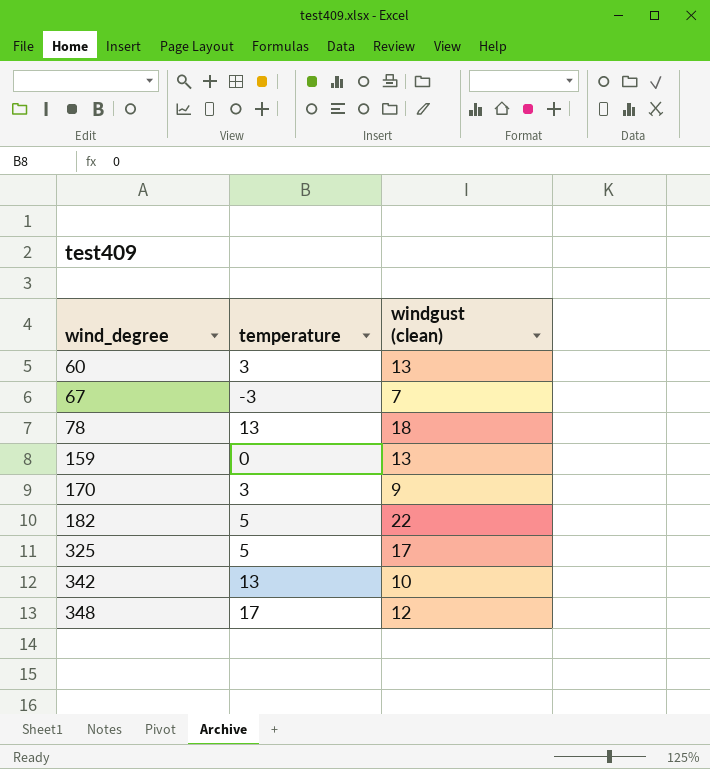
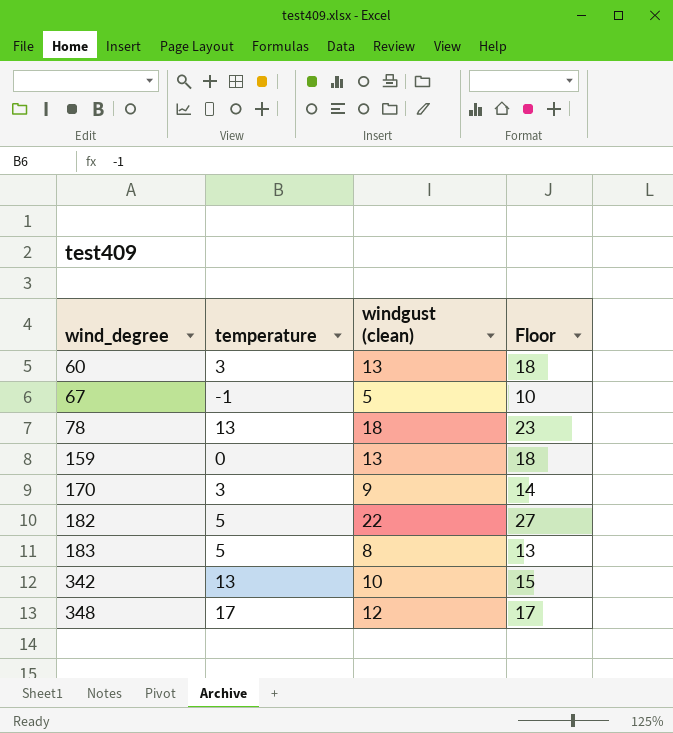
column Floor | formula: none -> [windgust (clean)] + 5
row 325: 5 | 17 -> none
67 | temperature: -3 -> -1
67 | windgust (clean): 7 -> 5
row 183: none -> 5 | 8 | 13

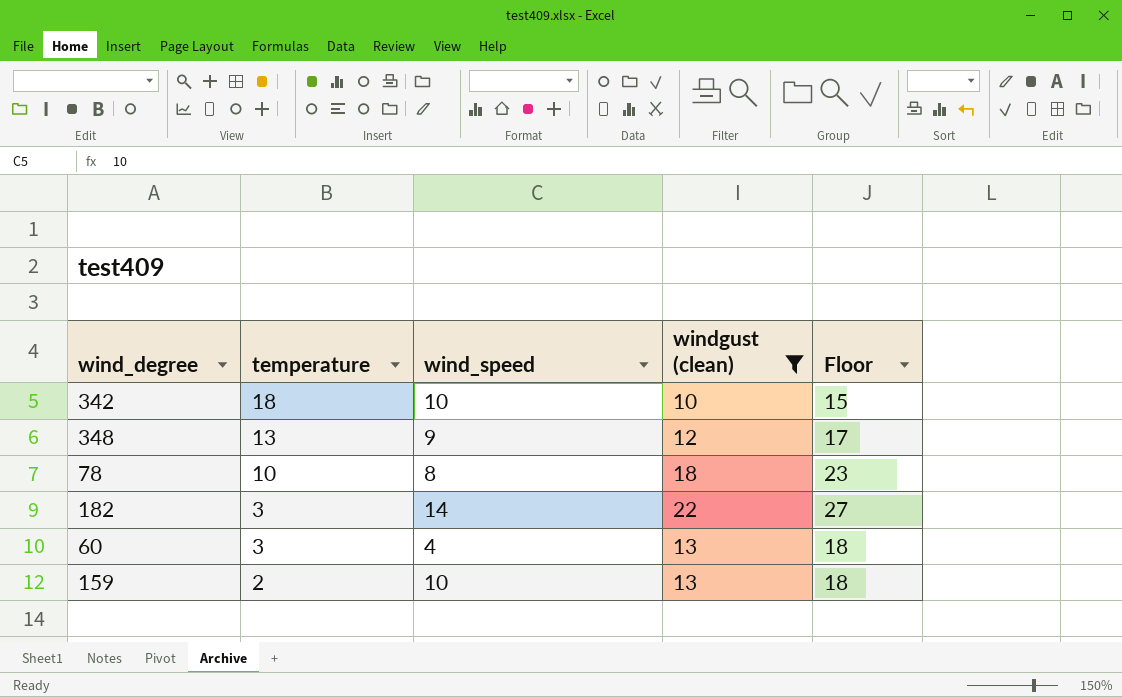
filter: none -> windgust (clean) >= 10
row order: wind_degree ascending -> temperature descending
column wind_speed | position: none -> 3
342 | temperature: 13 -> 18
348 | temperature: 17 -> 13
78 | temperature: 13 -> 10
182 | temperature: 5 -> 3
159 | temperature: 0 -> 2

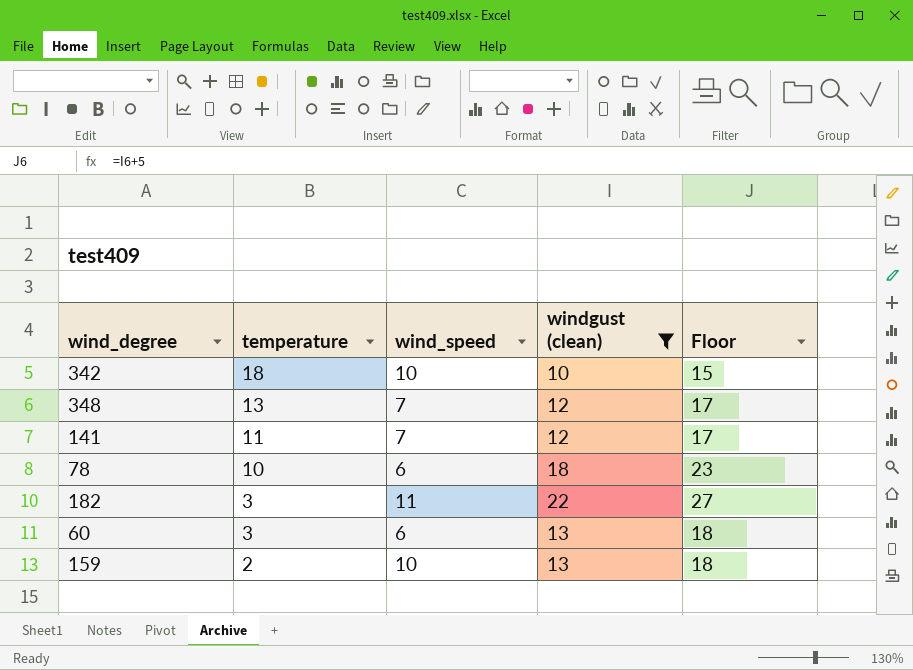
348 | wind_speed: 9 -> 7
row 141: none -> 11 | 7 | 12 | 17
78 | wind_speed: 8 -> 6
182 | wind_speed: 14 -> 11
60 | wind_speed: 4 -> 6

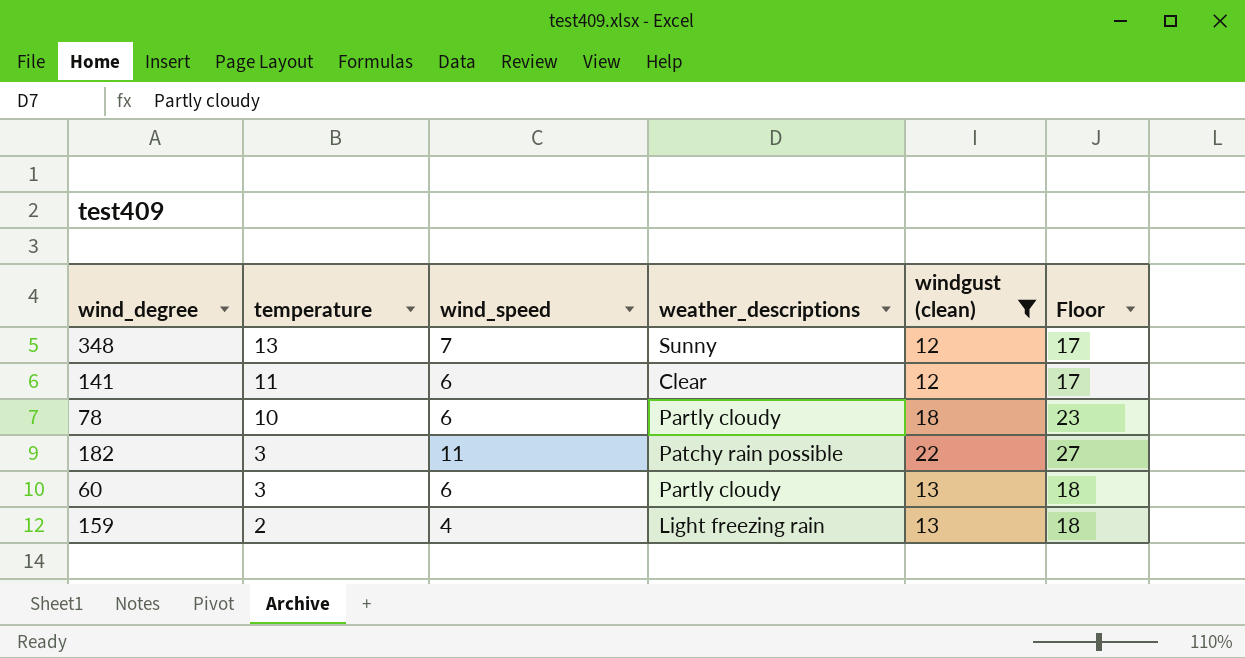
column weather_descriptions | position: none -> 4
row 342: 18 | 10 | 10 | 15 -> none
141 | wind_speed: 7 -> 6
159 | wind_speed: 10 -> 4

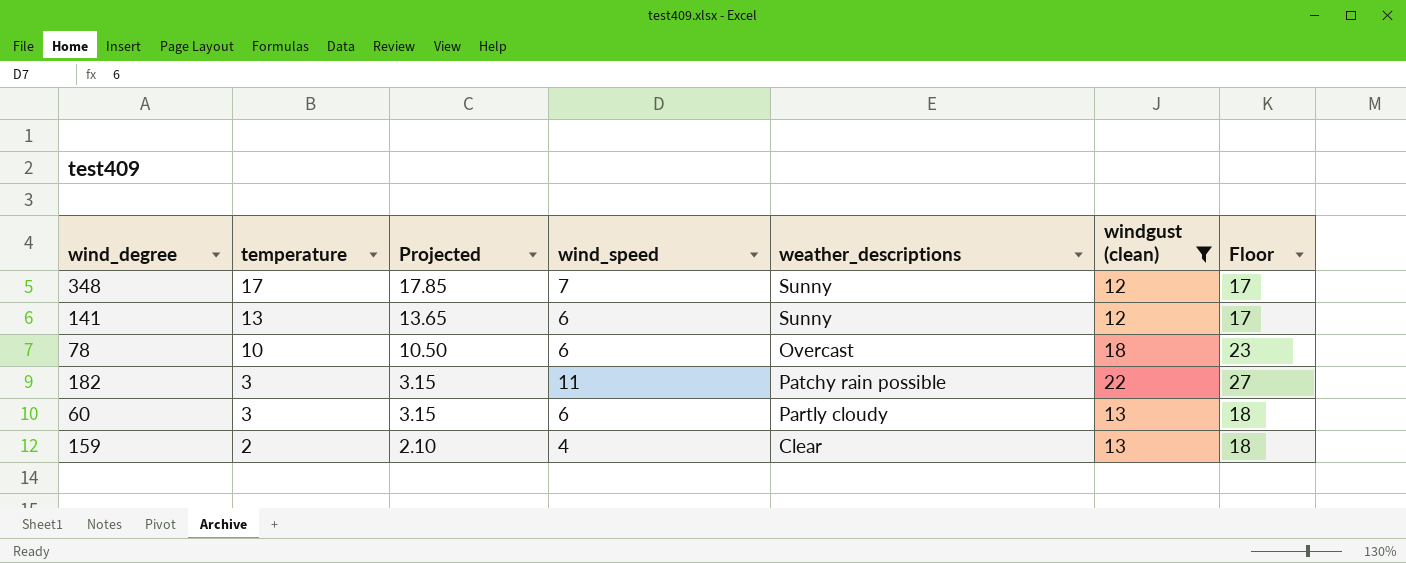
column Projected | formula: none -> [temperature] * 1.05
348 | temperature: 13 -> 17
141 | temperature: 11 -> 13
141 | weather_descriptions: Clear -> Sunny
78 | weather_descriptions: Partly cloudy -> Overcast
159 | weather_descriptions: Light freezing rain -> Clear

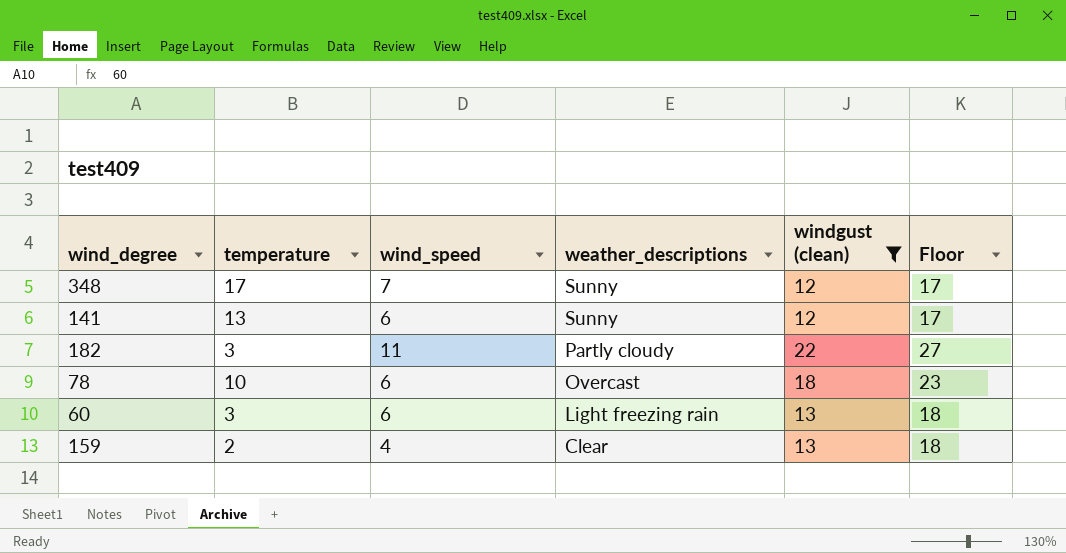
row order: temperature descending -> weather_descriptions descending
column Projected | formula: [temperature] * 1.05 -> none
182 | weather_descriptions: Patchy rain possible -> Partly cloudy
60 | weather_descriptions: Partly cloudy -> Light freezing rain

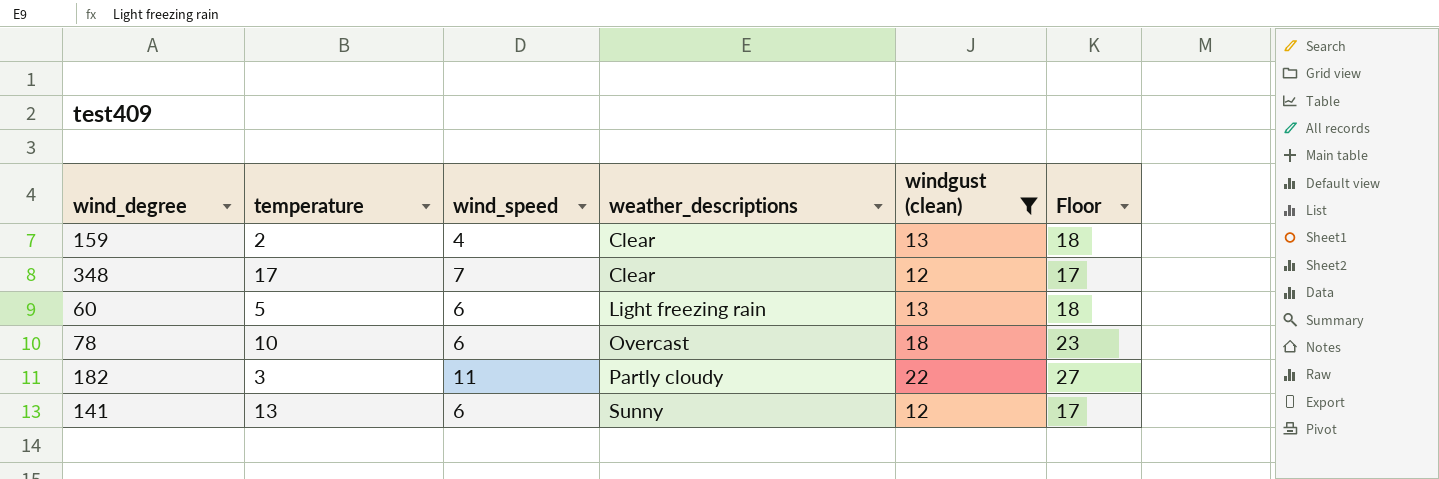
row order: weather_descriptions descending -> weather_descriptions ascending
348 | weather_descriptions: Sunny -> Clear
60 | temperature: 3 -> 5

